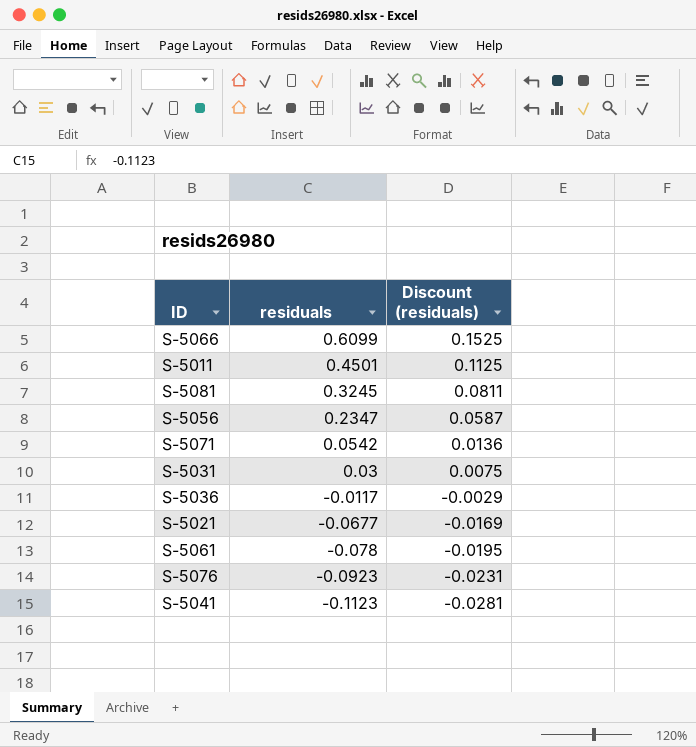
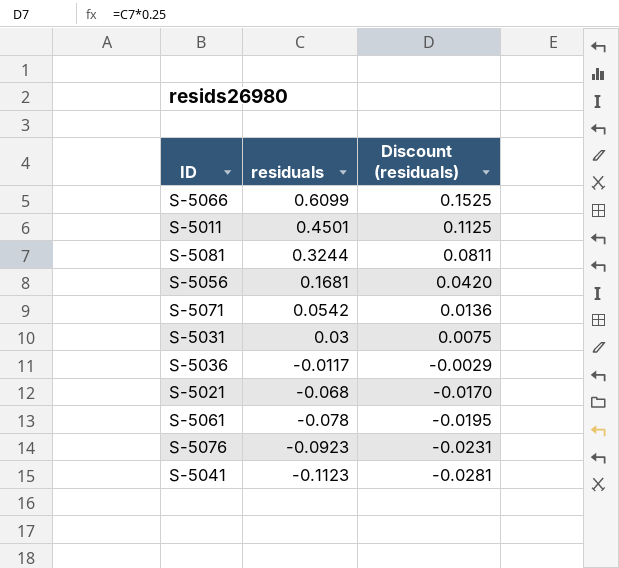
S-5081 | residuals: 0.3245 -> 0.3244
S-5056 | residuals: 0.2347 -> 0.1681
S-5056 | Discount (residuals): 0.0587 -> 0.0420
S-5021 | residuals: -0.0677 -> -0.068
S-5021 | Discount (residuals): -0.0169 -> -0.0170

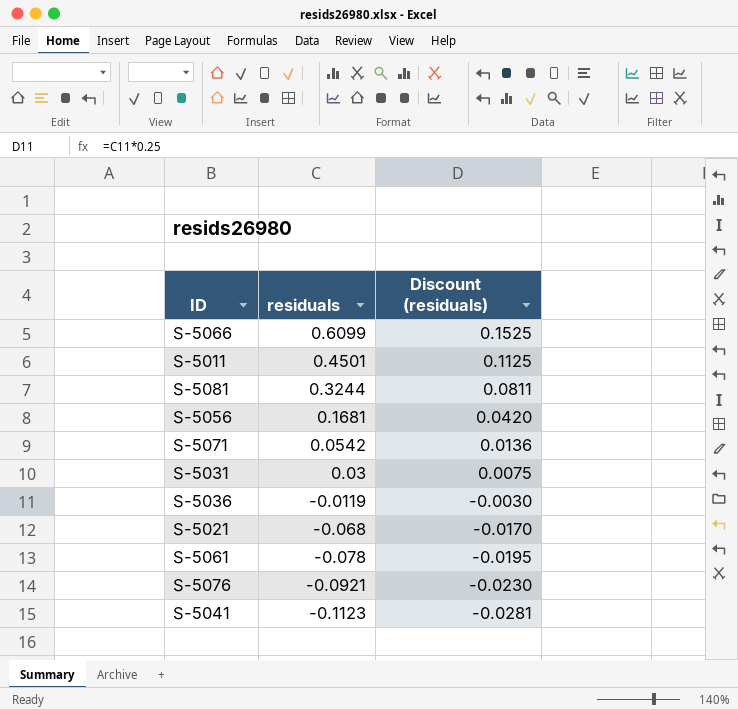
S-5036 | residuals: -0.0117 -> -0.0119
S-5036 | Discount (residuals): -0.0029 -> -0.0030
S-5076 | residuals: -0.0923 -> -0.0921
S-5076 | Discount (residuals): -0.0231 -> -0.0230

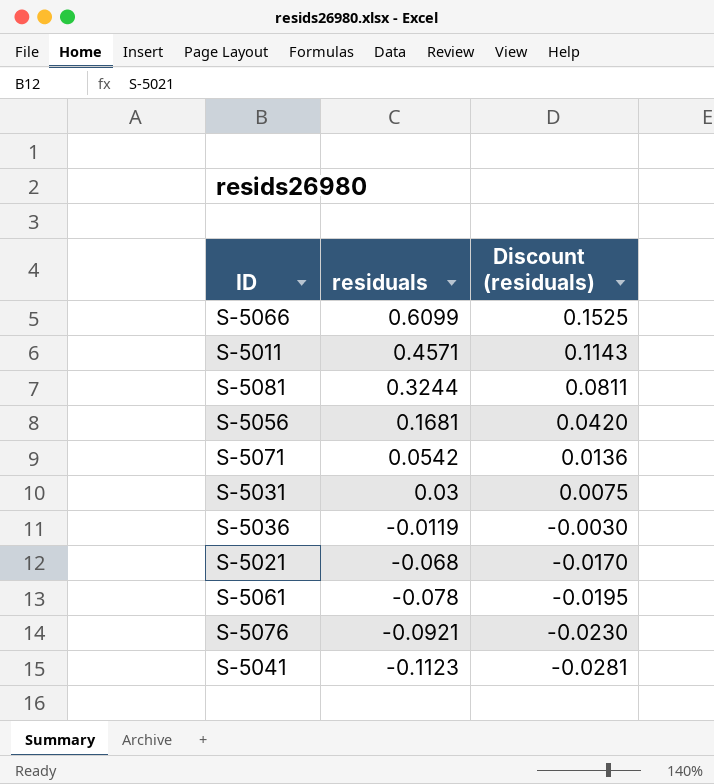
S-5011 | residuals: 0.4501 -> 0.4571
S-5011 | Discount (residuals): 0.1125 -> 0.1143

